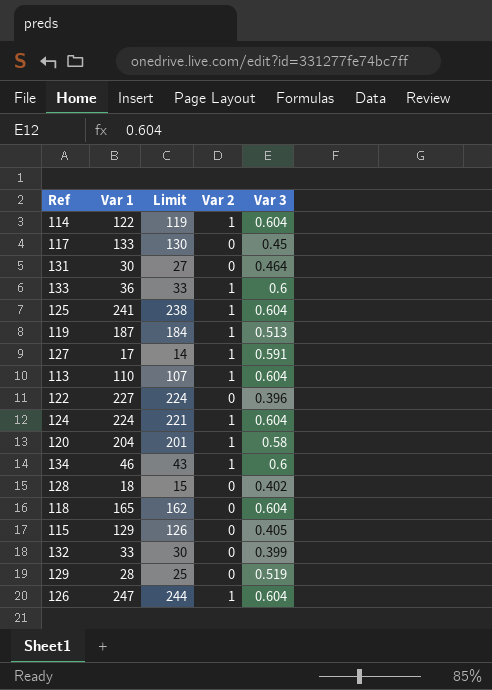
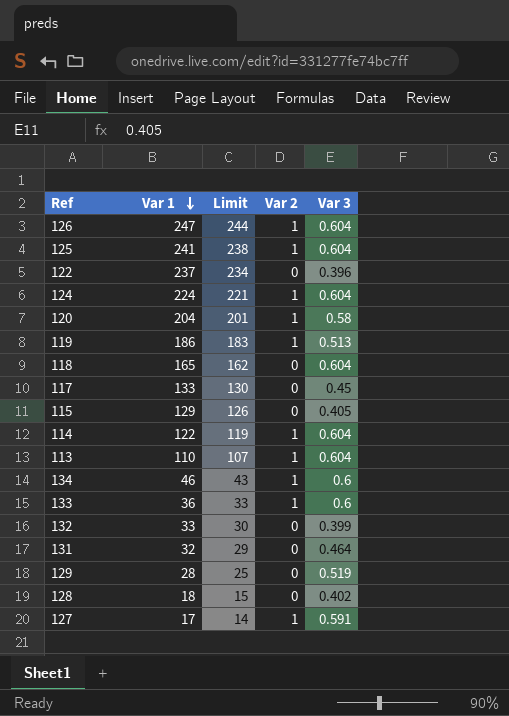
row order: none -> Var 1 descending
122 | Var 1: 227 -> 237
122 | Limit: 224 -> 234
119 | Var 1: 187 -> 186
119 | Limit: 184 -> 183
131 | Var 1: 30 -> 32
131 | Limit: 27 -> 29

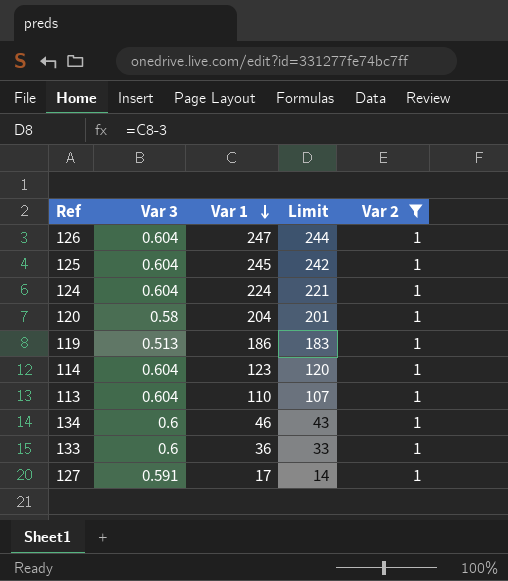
filter: none -> Var 2 = 1
column Var 3 | position: 5 -> 2
125 | Var 1: 241 -> 245
125 | Limit: 238 -> 242
114 | Var 1: 122 -> 123
114 | Limit: 119 -> 120

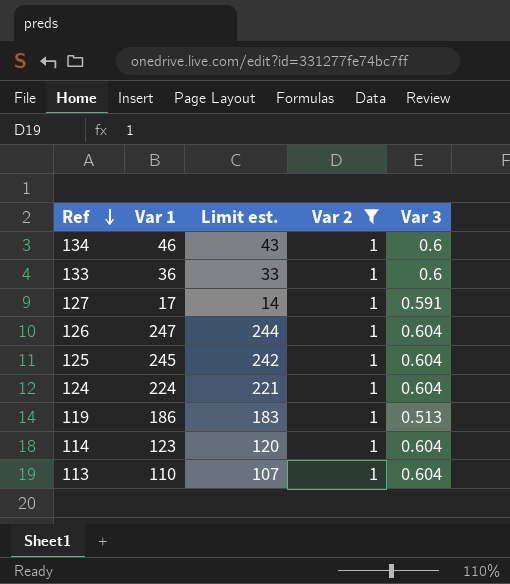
row order: Var 1 descending -> Ref descending
column name: Limit -> Limit est.
column Var 3 | position: 2 -> 5
row 120: 0.58 | 204 | 201 | 1 -> none

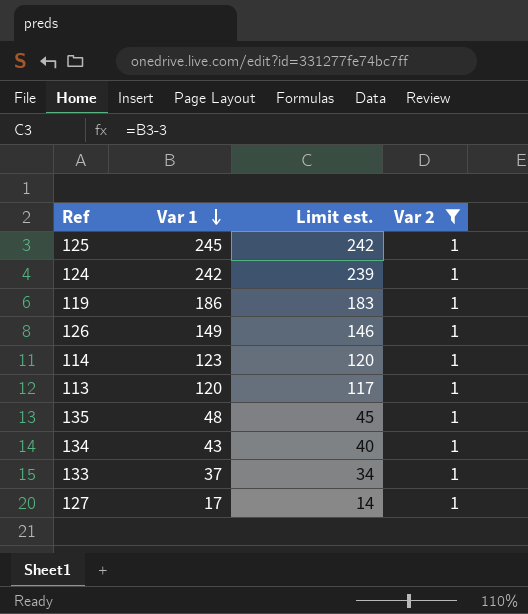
row order: Ref descending -> Var 1 descending
column Var 3 | position: 5 -> none
124 | Var 1: 224 -> 242
124 | Limit est.: 221 -> 239
126 | Var 1: 247 -> 149
126 | Limit est.: 244 -> 146
113 | Var 1: 110 -> 120
113 | Limit est.: 107 -> 117
row 135: none -> 48 | 45 | 1
134 | Var 1: 46 -> 43
134 | Limit est.: 43 -> 40
133 | Var 1: 36 -> 37
133 | Limit est.: 33 -> 34

